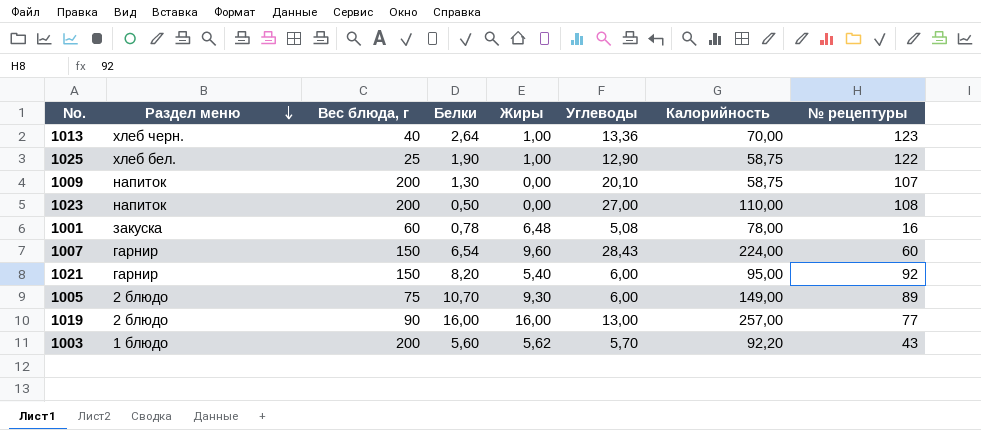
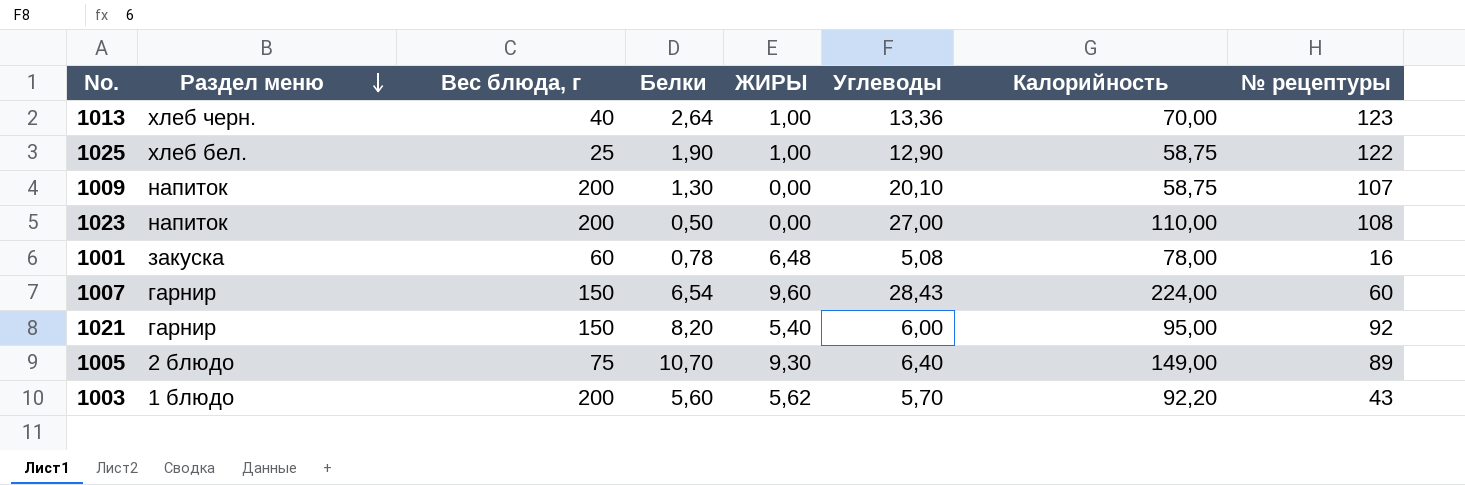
column name: Жиры -> ЖИРЫ
row 1019: 2 блюдо | 90 | 16,00 | 16,00 | 13,00 | 257,00 | 77 -> none
1005 | Углеводы: 6,00 -> 6,40

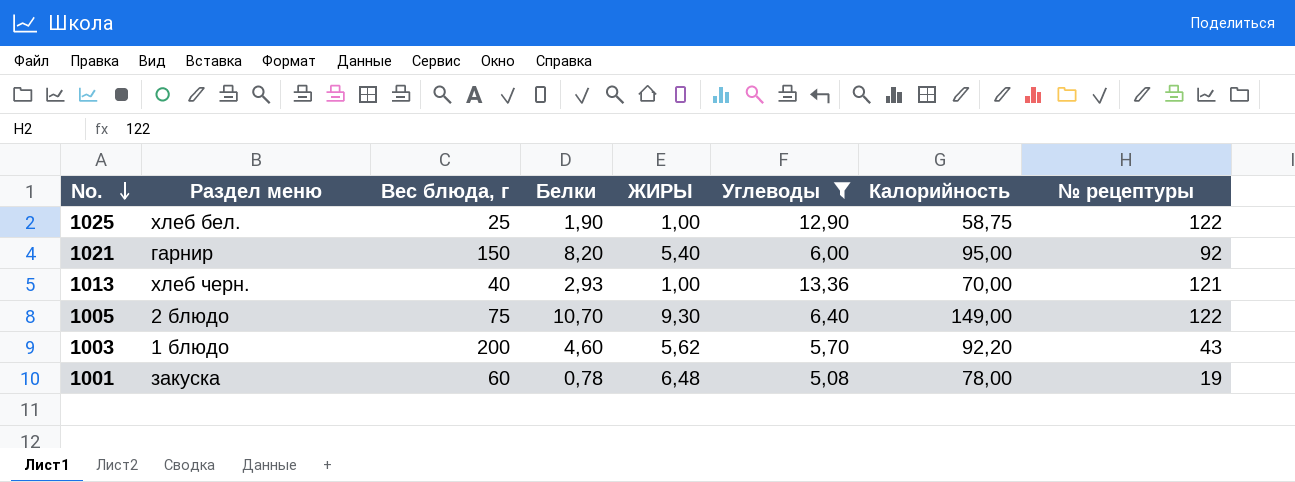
filter: none -> Углеводы <= 13,36
row order: Раздел меню descending -> No. descending
1013 | Белки: 2,64 -> 2,93
1013 | № рецептуры: 123 -> 121
1005 | № рецептуры: 89 -> 122
1003 | Белки: 5,60 -> 4,60
1001 | № рецептуры: 16 -> 19

